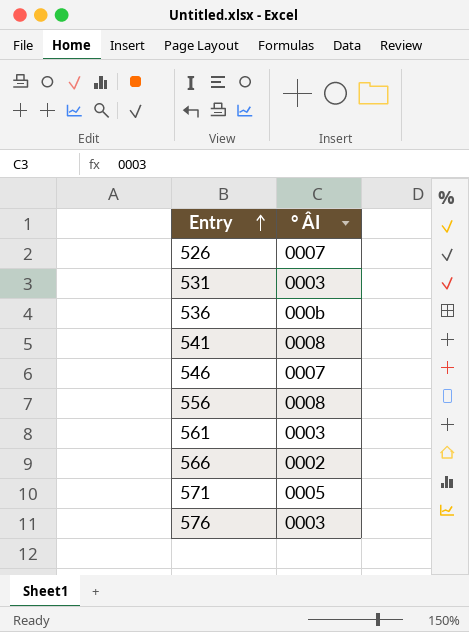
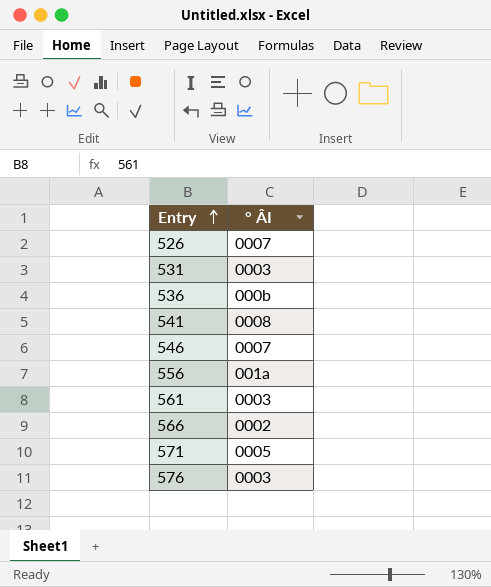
556 | ° ÂI: 0008 -> 001a

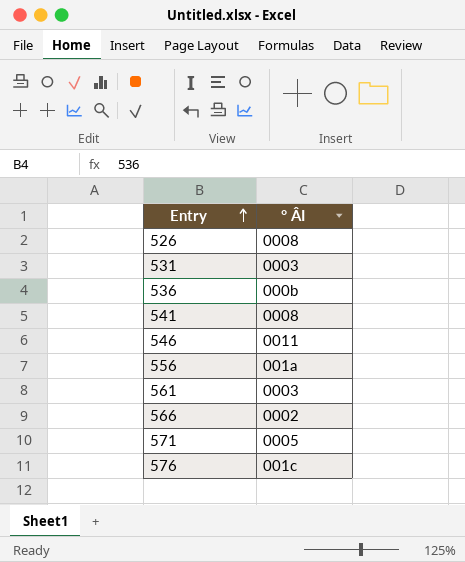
526 | ° ÂI: 0007 -> 0008
546 | ° ÂI: 0007 -> 0011
576 | ° ÂI: 0003 -> 001c

